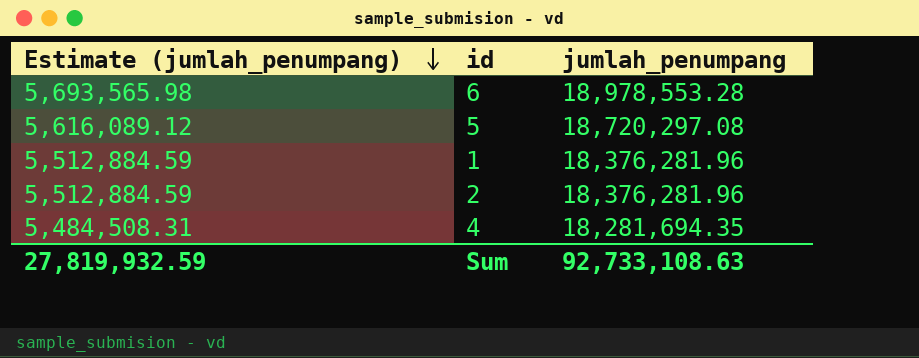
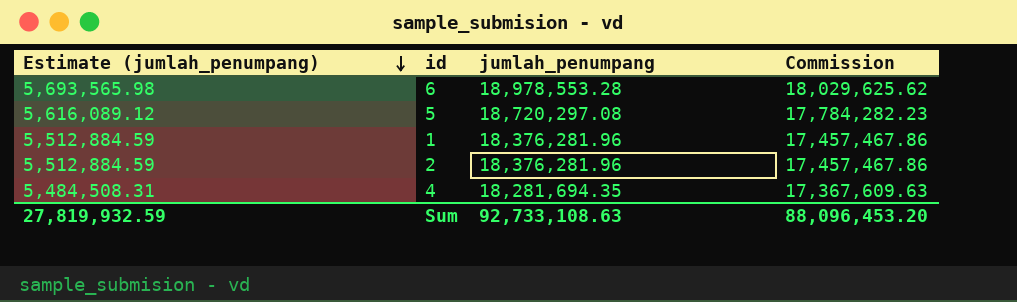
column Commission | formula: none -> [jumlah_penumpang] * 0.95

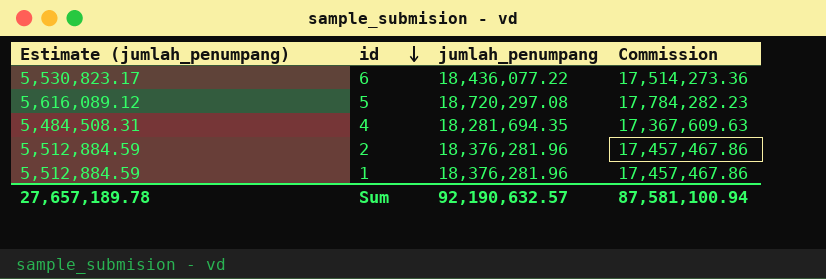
row order: Estimate (jumlah_penumpang) descending -> id descending
6 | Estimate (jumlah_penumpang): 5,693,565.98 -> 5,530,823.17
6 | jumlah_penumpang: 18,978,553.28 -> 18,436,077.22
6 | Commission: 18,029,625.62 -> 17,514,273.36
Sum | Estimate (jumlah_penumpang): 27,819,932.59 -> 27,657,189.78
Sum | jumlah_penumpang: 92,733,108.63 -> 92,190,632.57
Sum | Commission: 88,096,453.20 -> 87,581,100.94

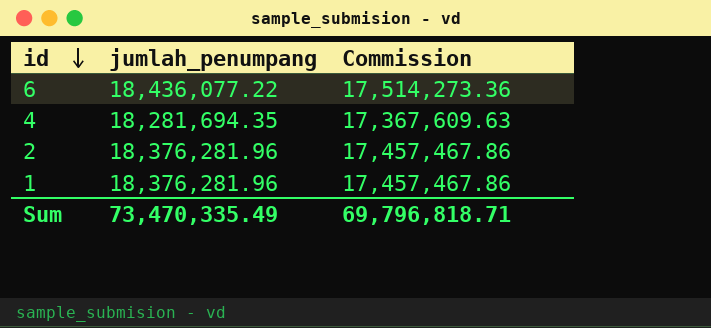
column Estimate (jumlah_penumpang) | formula: [jumlah_penumpang] * 0.3 -> none
row 5: 5,616,089.12 | 18,720,297.08 | 17,784,282.23 -> none
Sum | jumlah_penumpang: 92,190,632.57 -> 73,470,335.49
Sum | Commission: 87,581,100.94 -> 69,796,818.71

